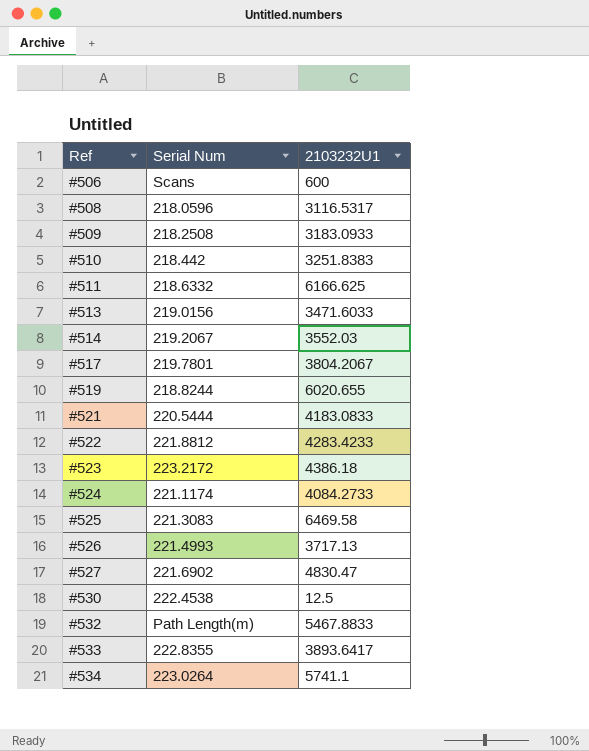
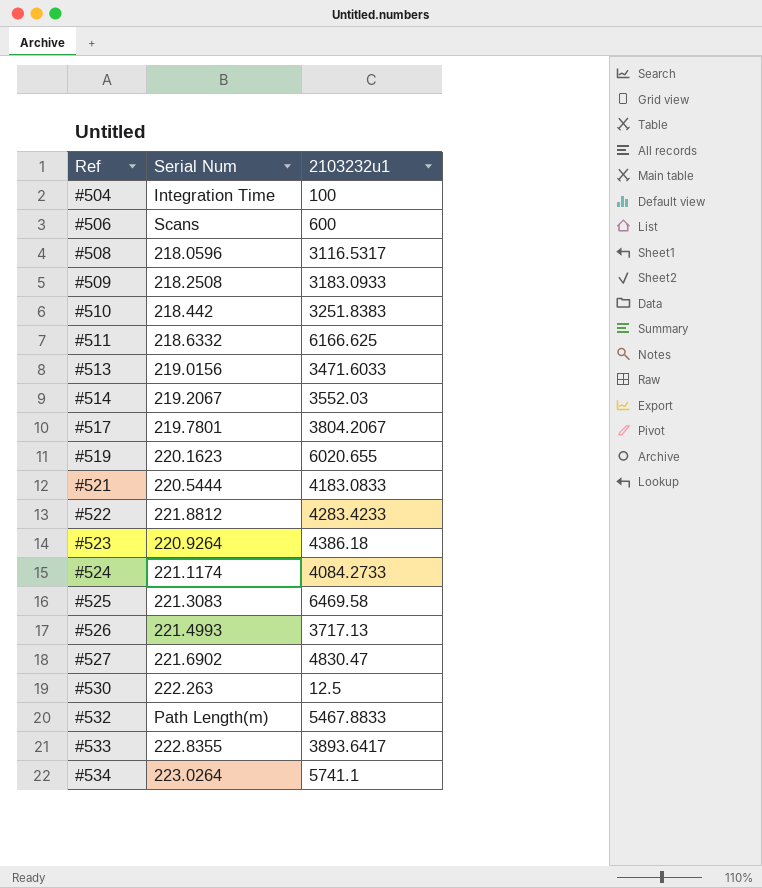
column name: 2103232U1 -> 2103232u1
row #504: none -> Integration Time | 100
#519 | Serial Num: 218.8244 -> 220.1623
#523 | Serial Num: 223.2172 -> 220.9264
#530 | Serial Num: 222.4538 -> 222.263

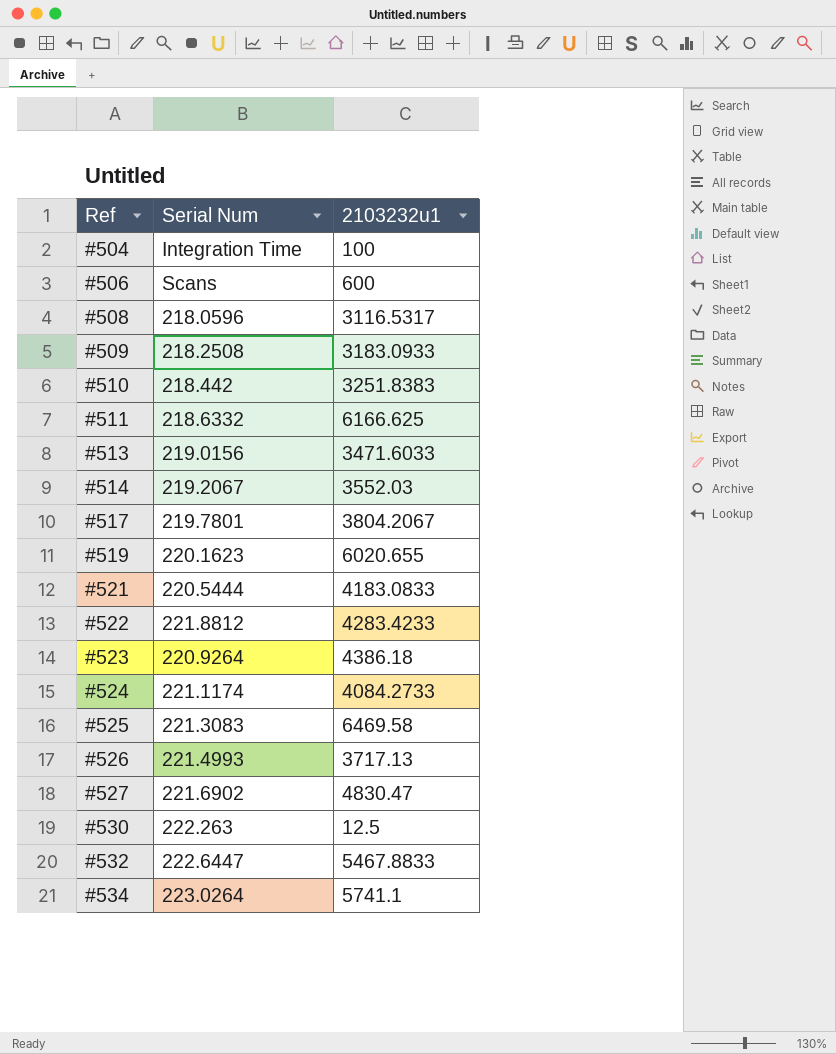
row #533: 222.8355 | 3893.6417 -> none
#532 | Serial Num: Path Length(m) -> 222.6447

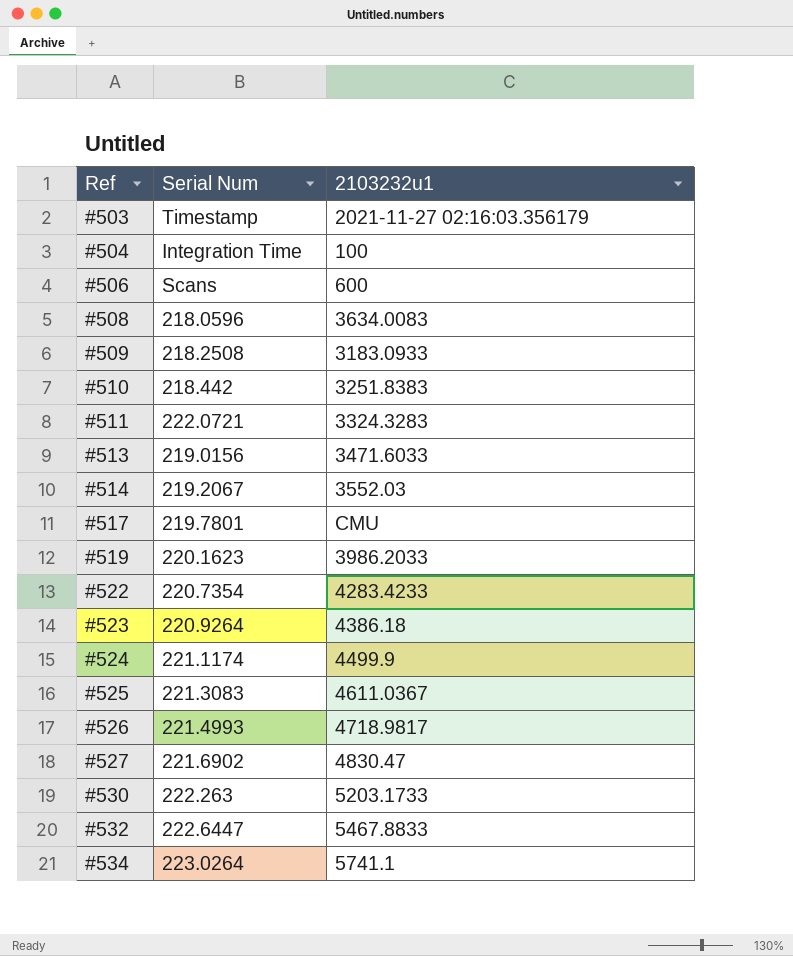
row #521: 220.5444 | 4183.0833 -> none
row #503: none -> Timestamp | 2021-11-27 02:16:03.356179
#508 | 2103232u1: 3116.5317 -> 3634.0083
#511 | Serial Num: 218.6332 -> 222.0721
#511 | 2103232u1: 6166.625 -> 3324.3283
#517 | 2103232u1: 3804.2067 -> CMU
#519 | 2103232u1: 6020.655 -> 3986.2033
#522 | Serial Num: 221.8812 -> 220.7354
#524 | 2103232u1: 4084.2733 -> 4499.9
#525 | 2103232u1: 6469.58 -> 4611.0367
#526 | 2103232u1: 3717.13 -> 4718.9817
#530 | 2103232u1: 12.5 -> 5203.1733

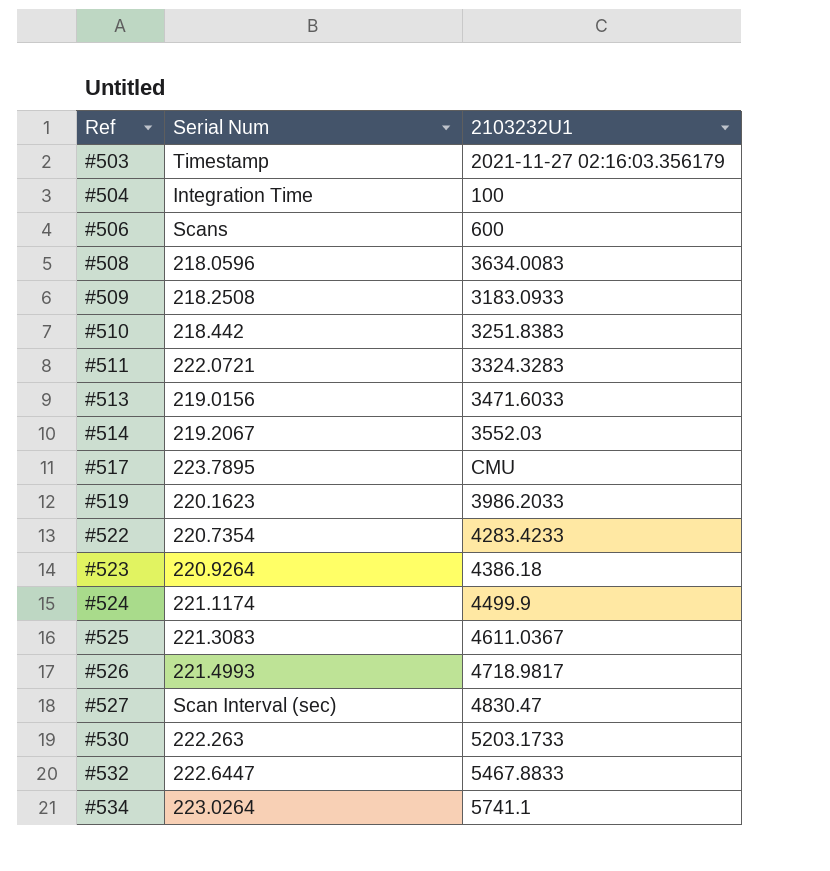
column name: 2103232u1 -> 2103232U1
#517 | Serial Num: 219.7801 -> 223.7895
#527 | Serial Num: 221.6902 -> Scan Interval (sec)

